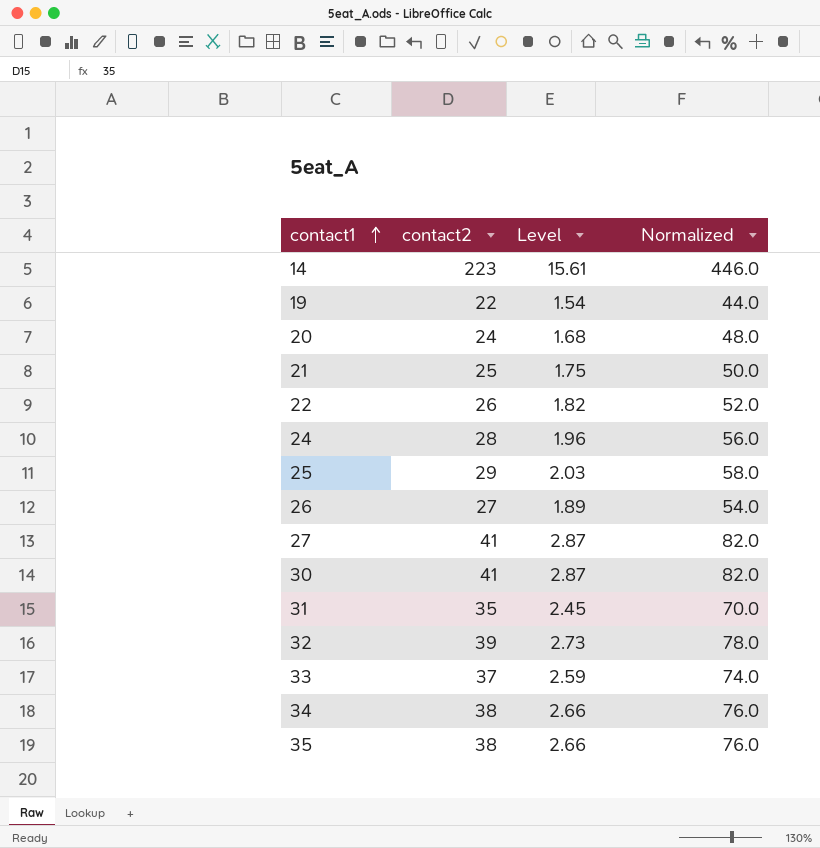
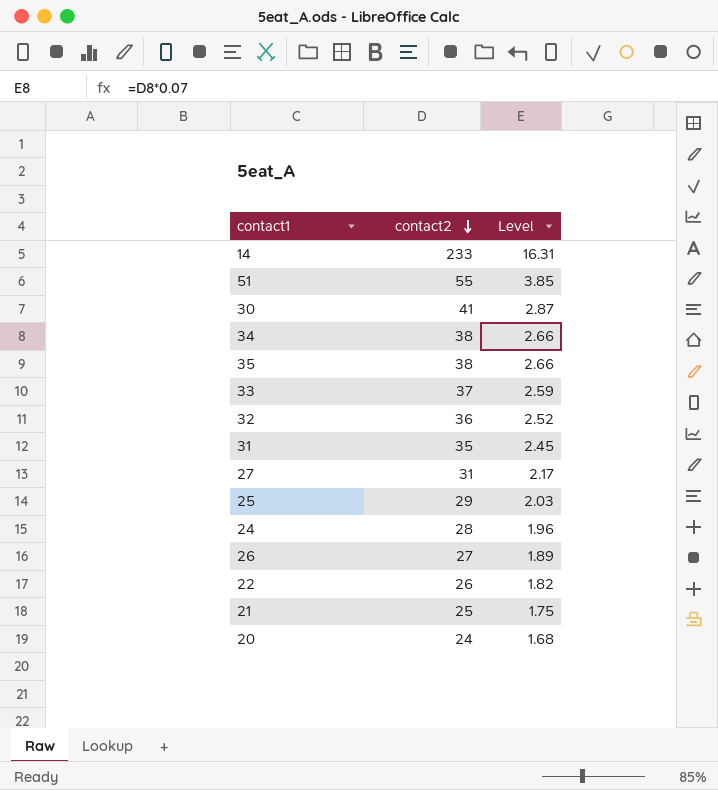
row order: contact1 ascending -> contact2 descending
column Normalized | formula: [contact2] * 2 -> none
row 19: 22 | 1.54 | 44.0 -> none
14 | contact2: 223 -> 233
14 | Level: 15.61 -> 16.31
row 51: none -> 55 | 3.85
32 | contact2: 39 -> 36
32 | Level: 2.73 -> 2.52
27 | contact2: 41 -> 31
27 | Level: 2.87 -> 2.17

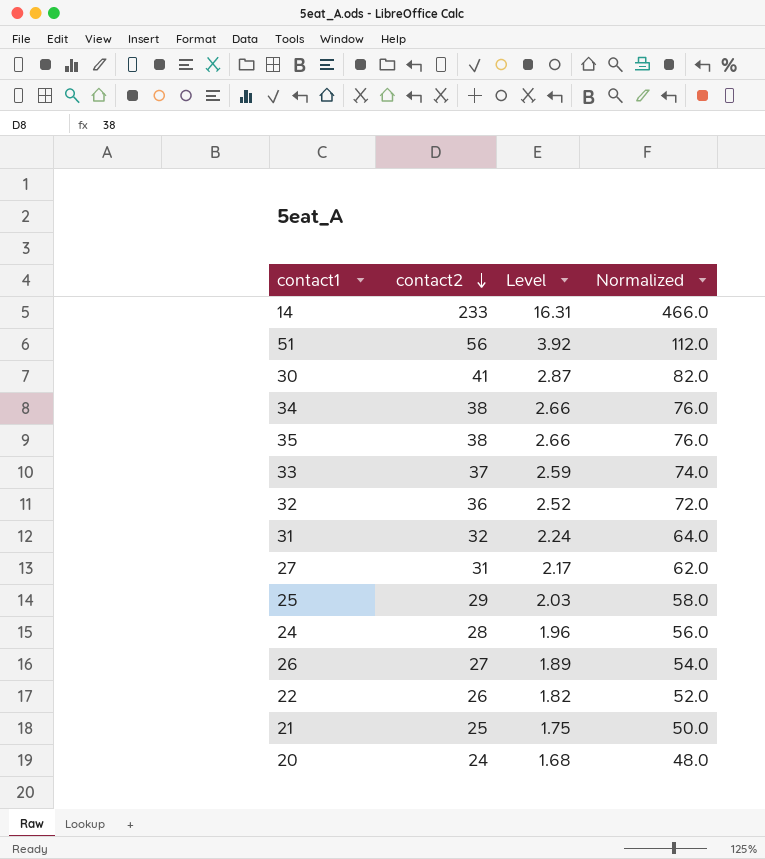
column Normalized | formula: none -> [contact2] * 2
51 | contact2: 55 -> 56
51 | Level: 3.85 -> 3.92
31 | contact2: 35 -> 32
31 | Level: 2.45 -> 2.24

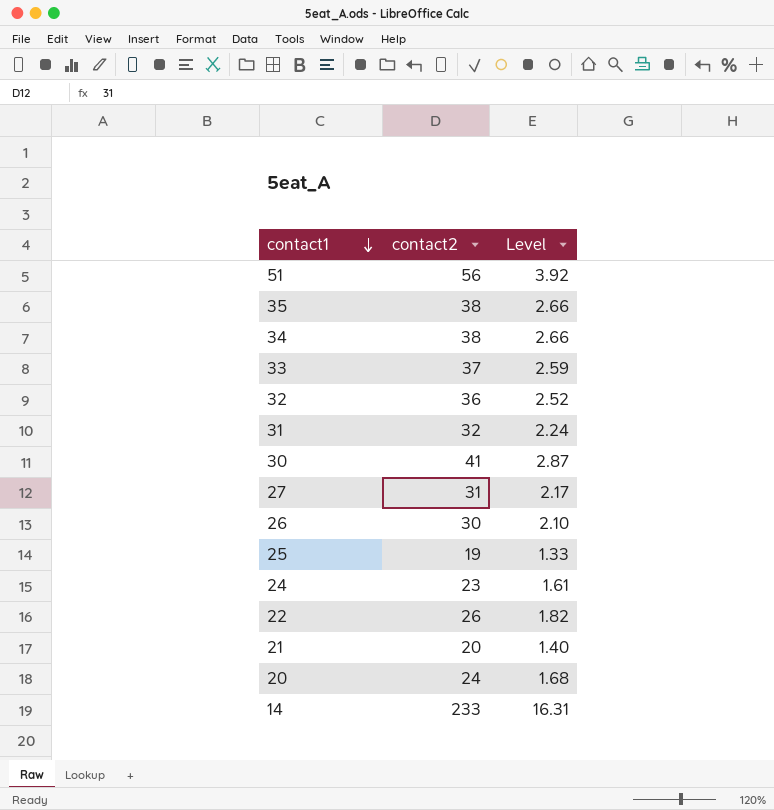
row order: contact2 descending -> contact1 descending
column Normalized | formula: [contact2] * 2 -> none
26 | contact2: 27 -> 30
26 | Level: 1.89 -> 2.10
25 | contact2: 29 -> 19
25 | Level: 2.03 -> 1.33
24 | contact2: 28 -> 23
24 | Level: 1.96 -> 1.61
21 | contact2: 25 -> 20
21 | Level: 1.75 -> 1.40

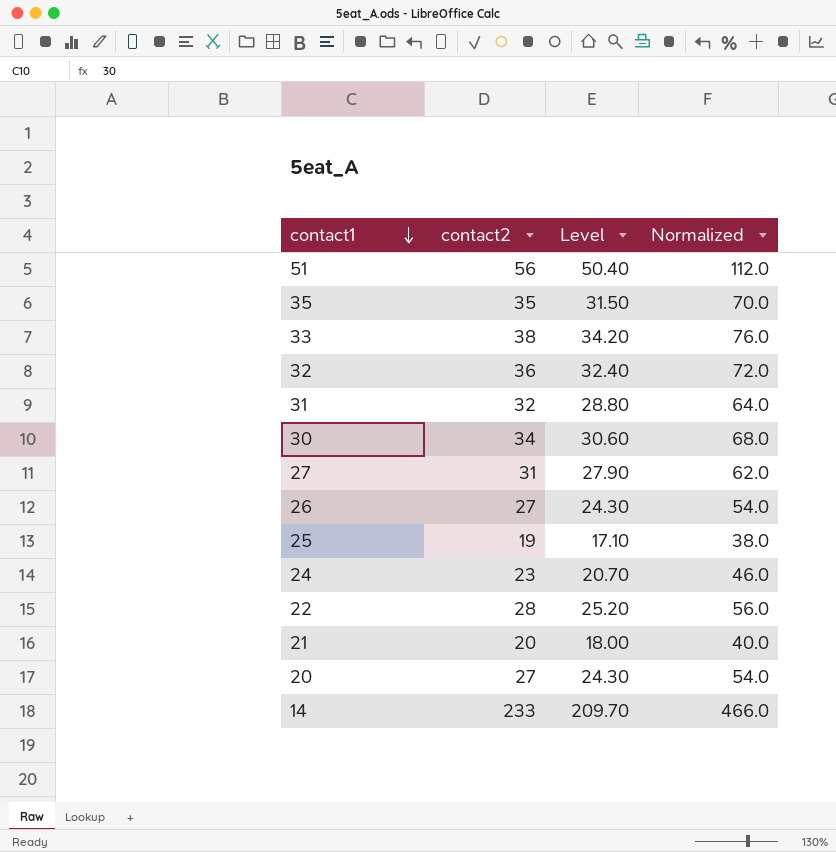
column Level | formula: [contact2] * 0.07 -> [contact2] * 0.9
column Normalized | formula: none -> [contact2] * 2
row 34: 38 | 2.66 -> none
35 | contact2: 38 -> 35
33 | contact2: 37 -> 38
30 | contact2: 41 -> 34
26 | contact2: 30 -> 27
22 | contact2: 26 -> 28
20 | contact2: 24 -> 27

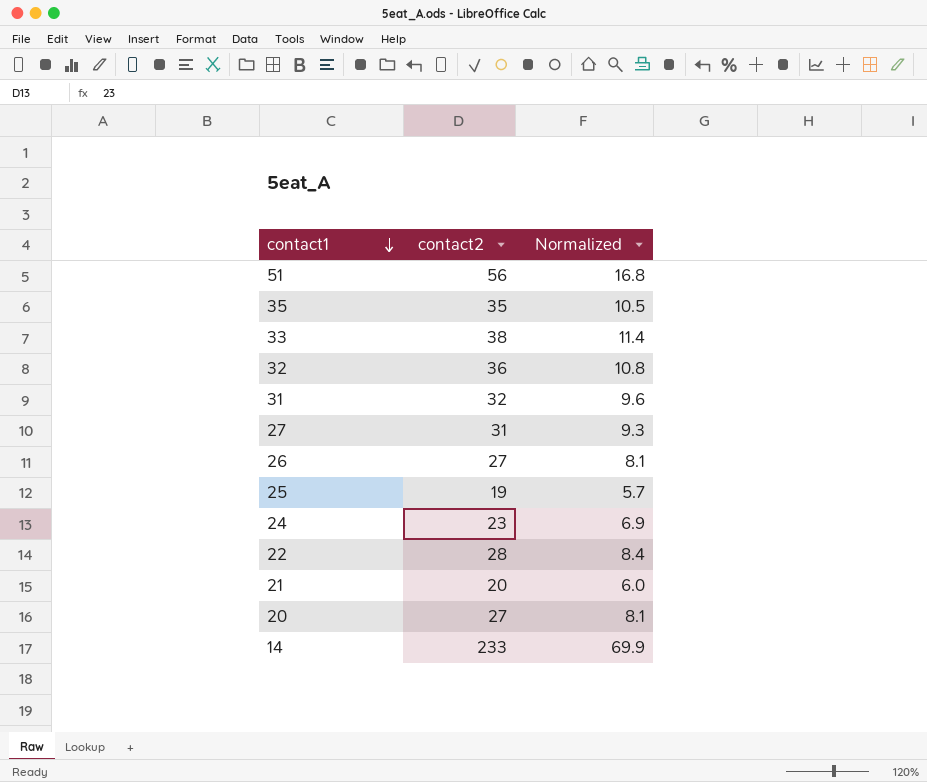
column Level | formula: [contact2] * 0.9 -> none
column Normalized | formula: [contact2] * 2 -> [contact2] * 0.3
row 30: 34 | 30.60 | 68.0 -> none

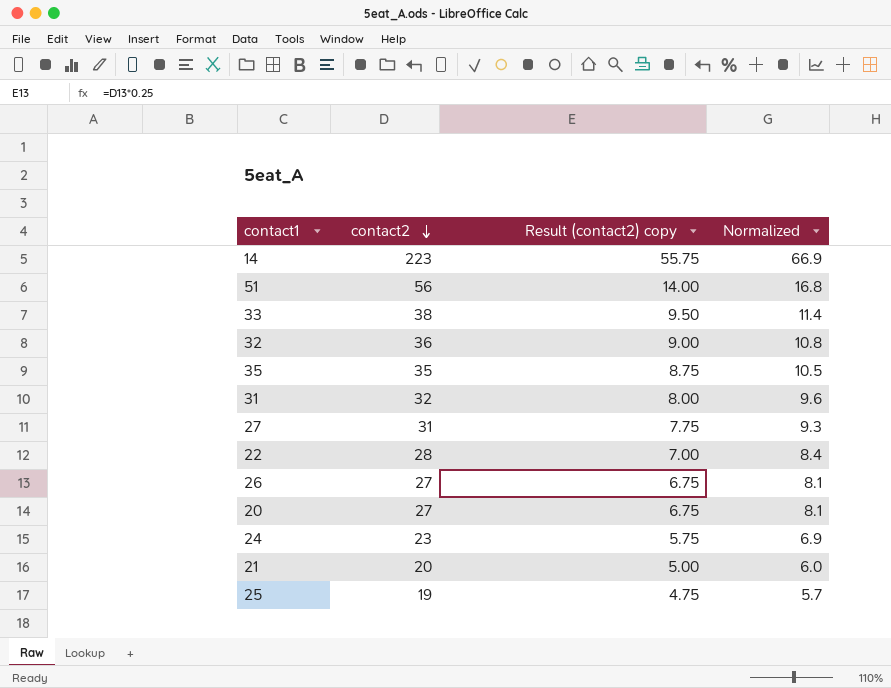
row order: contact1 descending -> contact2 descending
column Result (contact2) copy | formula: none -> [contact2] * 0.25
14 | contact2: 233 -> 223
14 | Normalized: 69.9 -> 66.9

